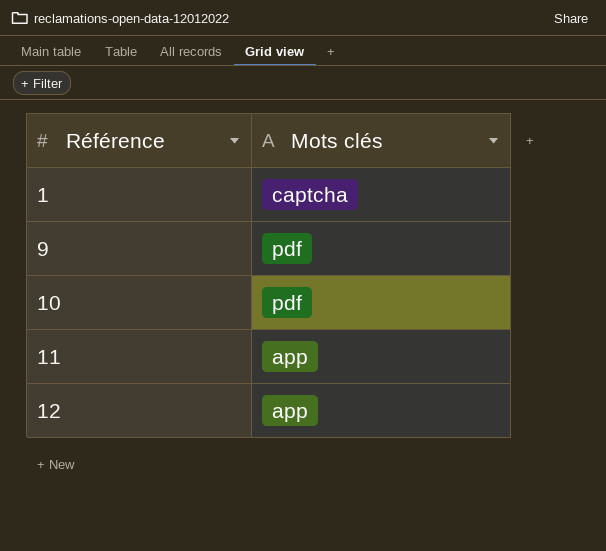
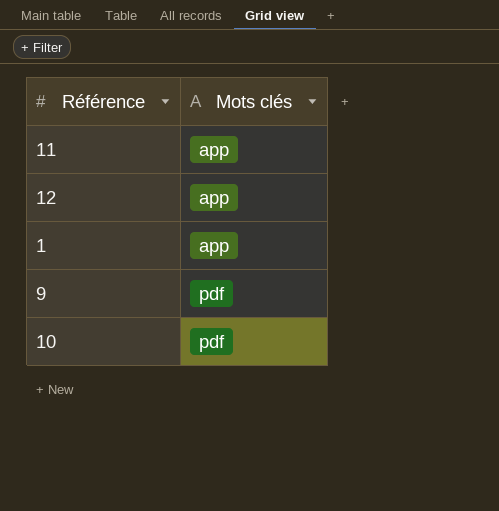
row order: Référence ascending -> Mots clés ascending
1 | Mots clés: captcha -> app

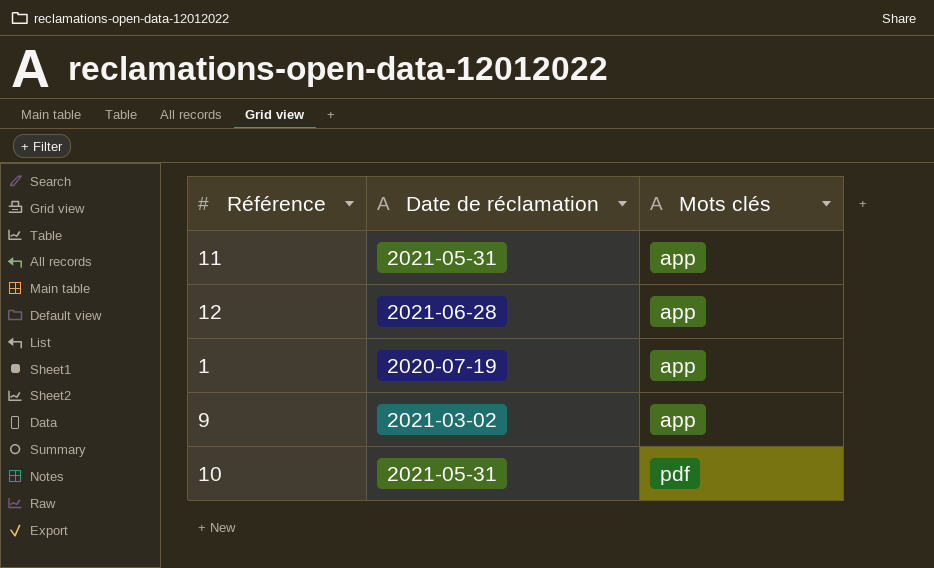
column Date de réclamation | position: none -> 2
9 | Mots clés: pdf -> app

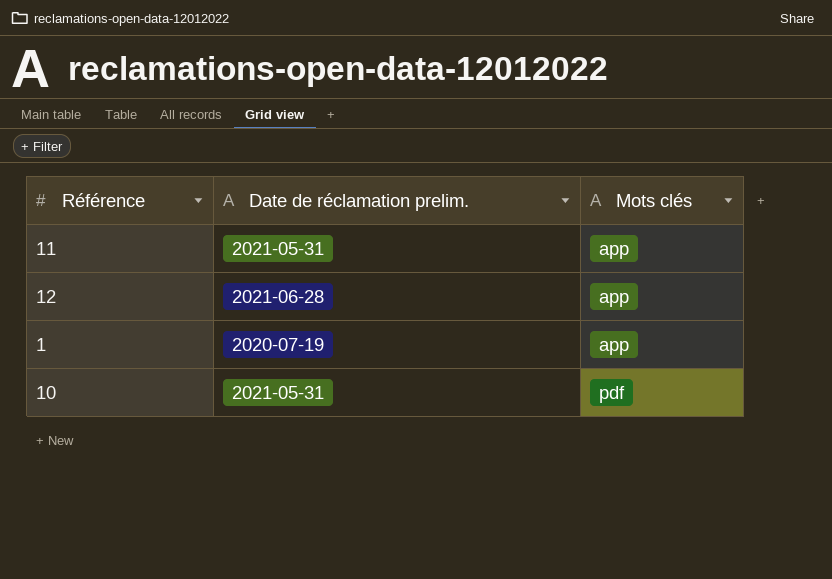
column name: Date de réclamation -> Date de réclamation prelim.
row 9: 2021-03-02 | app -> none

